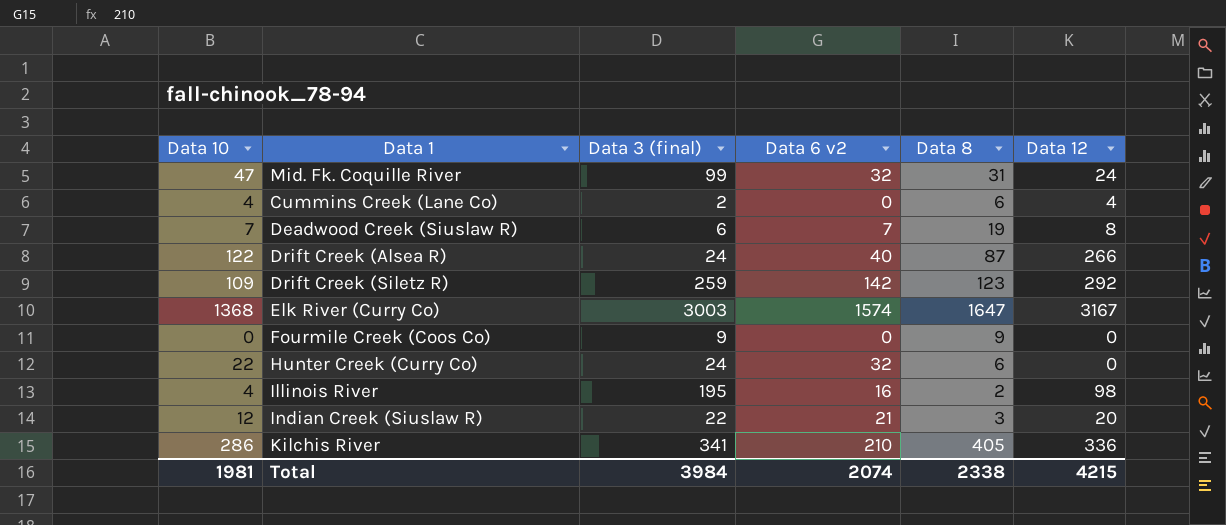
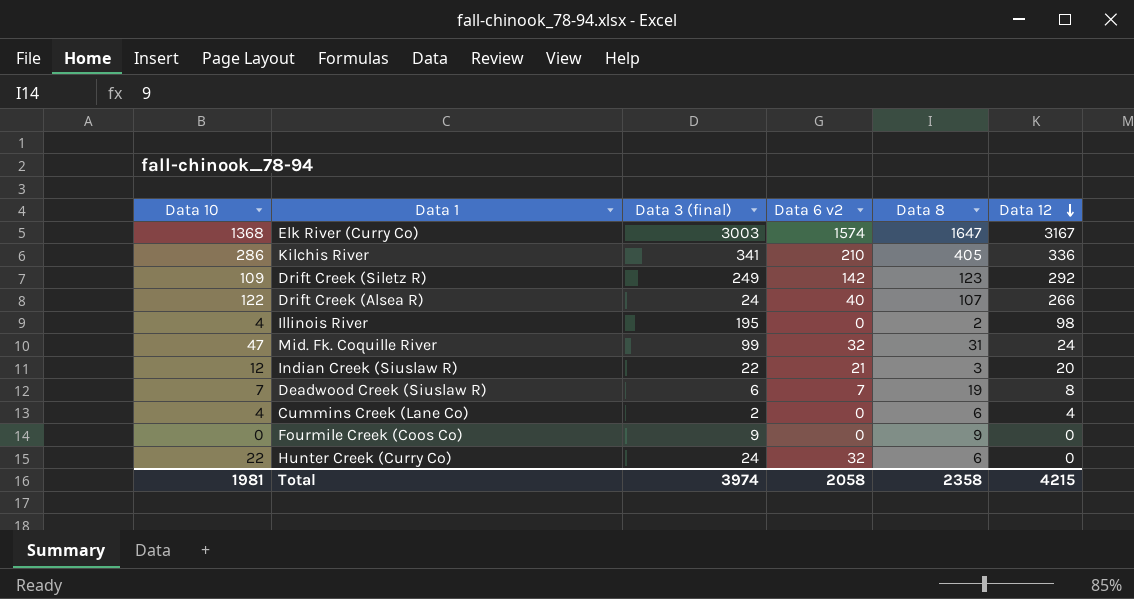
row order: none -> Data 12 descending
Drift Creek (Siletz R) | Data 3 (final): 259 -> 249
Drift Creek (Alsea R) | Data 8: 87 -> 107
Illinois River | Data 6 v2: 16 -> 0
Total | Data 3 (final): 3984 -> 3974
Total | Data 6 v2: 2074 -> 2058
Total | Data 8: 2338 -> 2358

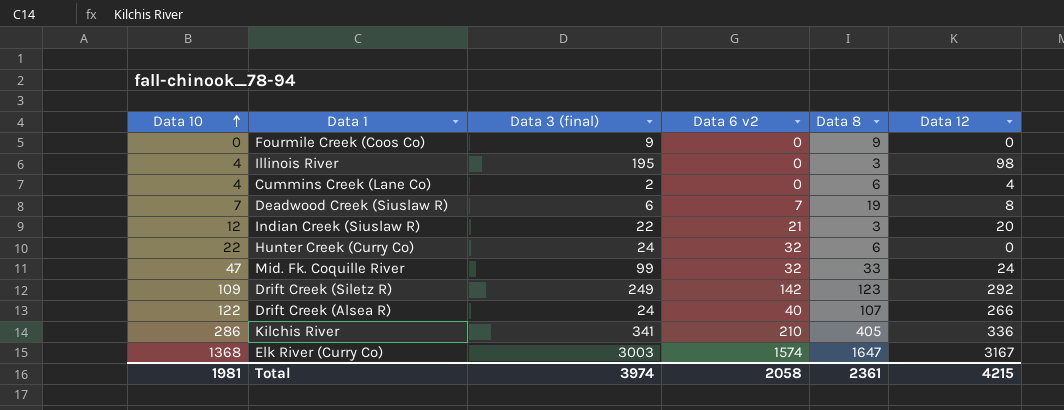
row order: Data 12 descending -> Data 10 ascending
Illinois River | Data 8: 2 -> 3
Mid. Fk. Coquille River | Data 8: 31 -> 33
Total | Data 8: 2358 -> 2361

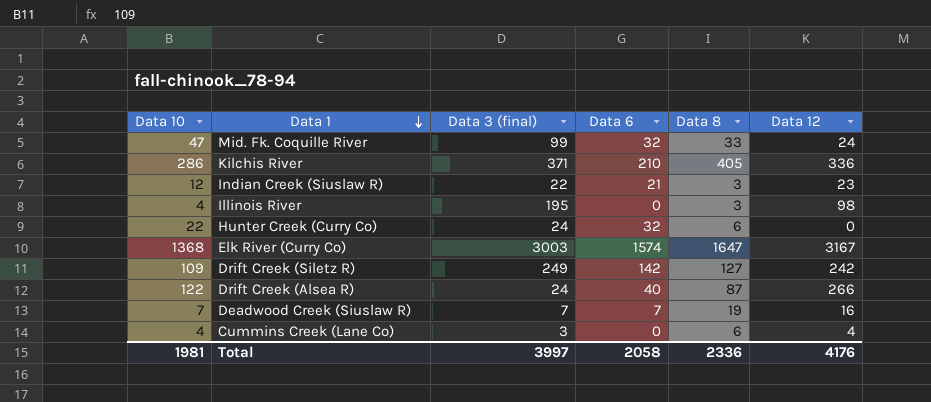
row order: Data 10 ascending -> Data 1 descending
column name: Data 6 v2 -> Data 6
row Fourmile Creek (Coos Co): 0 | 9 | 0 | 9 | 0 -> none
Kilchis River | Data 3 (final): 341 -> 371
Indian Creek (Siuslaw R) | Data 12: 20 -> 23
Drift Creek (Siletz R) | Data 8: 123 -> 127
Drift Creek (Siletz R) | Data 12: 292 -> 242
Drift Creek (Alsea R) | Data 8: 107 -> 87
Deadwood Creek (Siuslaw R) | Data 3 (final): 6 -> 7
Deadwood Creek (Siuslaw R) | Data 12: 8 -> 16
Cummins Creek (Lane Co) | Data 3 (final): 2 -> 3
Total | Data 3 (final): 3974 -> 3997
Total | Data 8: 2361 -> 2336
Total | Data 12: 4215 -> 4176

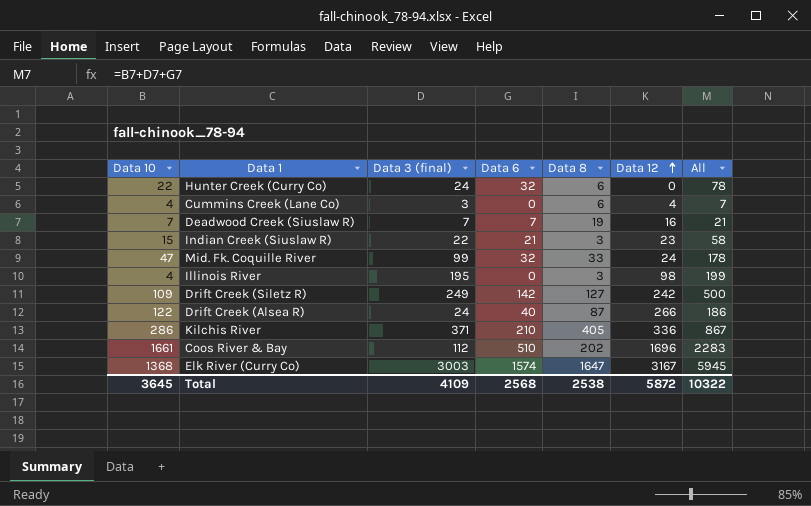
row order: Data 1 descending -> Data 12 ascending
column All | formula: none -> [Data 10] + [Data 3 (final)] + [Data 6]
Indian Creek (Siuslaw R) | Data 10: 12 -> 15
row Coos River & Bay: none -> 1661 | 112 | 510 | 202 | 1696 | 2283
Total | Data 10: 1981 -> 3645
Total | Data 3 (final): 3997 -> 4109
Total | Data 6: 2058 -> 2568
Total | Data 8: 2336 -> 2538
Total | Data 12: 4176 -> 5872

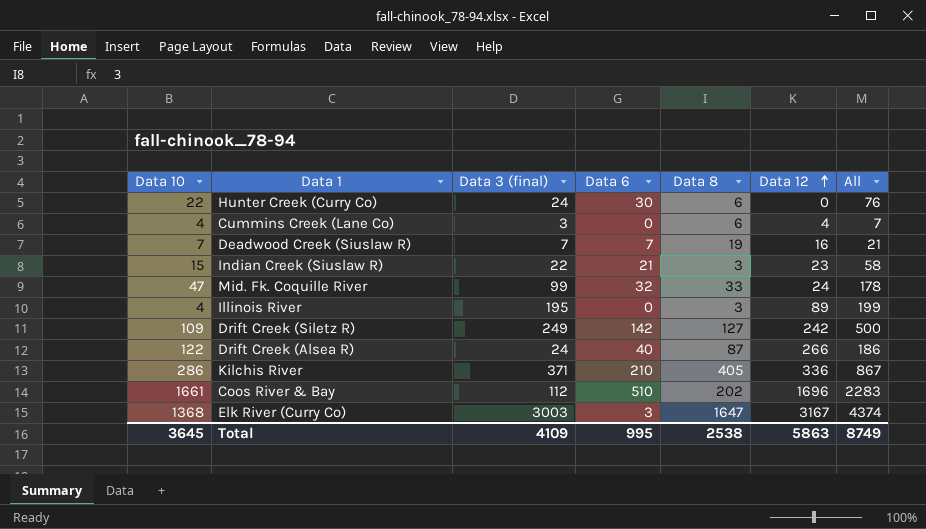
Hunter Creek (Curry Co) | Data 6: 32 -> 30
Hunter Creek (Curry Co) | All: 78 -> 76
Illinois River | Data 12: 98 -> 89
Elk River (Curry Co) | Data 6: 1574 -> 3
Elk River (Curry Co) | All: 5945 -> 4374
Total | Data 6: 2568 -> 995
Total | Data 12: 5872 -> 5863
Total | All: 10322 -> 8749

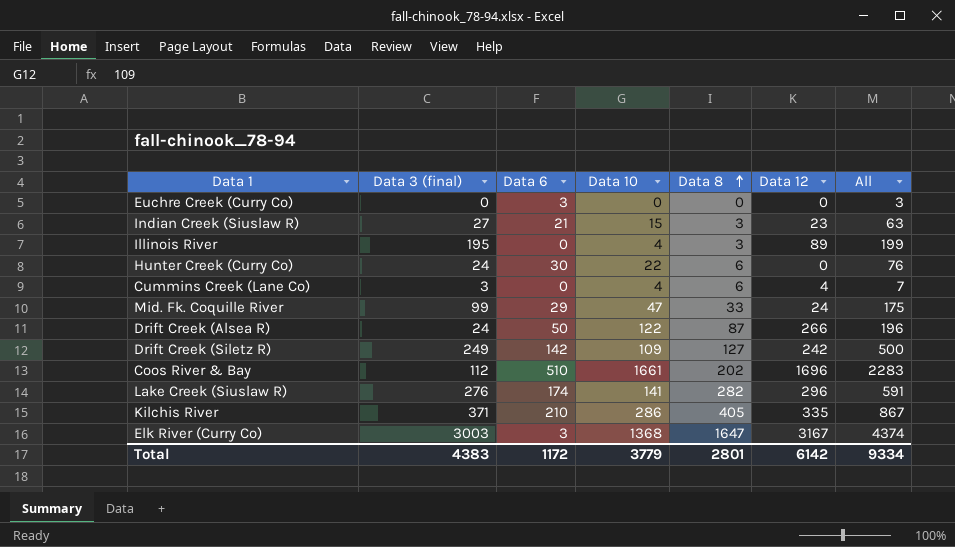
row order: Data 12 ascending -> Data 8 ascending
column Data 10 | position: 1 -> 4
row Deadwood Creek (Siuslaw R): 7 | 7 | 7 | 19 | 16 | 21 -> none
row Euchre Creek (Curry Co): none -> 0 | 3 | 0 | 0 | 0 | 3
Indian Creek (Siuslaw R) | Data 3 (final): 22 -> 27
Indian Creek (Siuslaw R) | All: 58 -> 63
Mid. Fk. Coquille River | Data 6: 32 -> 29
Mid. Fk. Coquille River | All: 178 -> 175
Drift Creek (Alsea R) | Data 6: 40 -> 50
Drift Creek (Alsea R) | All: 186 -> 196
row Lake Creek (Siuslaw R): none -> 276 | 174 | 141 | 282 | 296 | 591
Kilchis River | Data 12: 336 -> 335
Total | Data 3 (final): 4109 -> 4383
Total | Data 6: 995 -> 1172
Total | Data 10: 3645 -> 3779
Total | Data 8: 2538 -> 2801
Total | Data 12: 5863 -> 6142
Total | All: 8749 -> 9334

